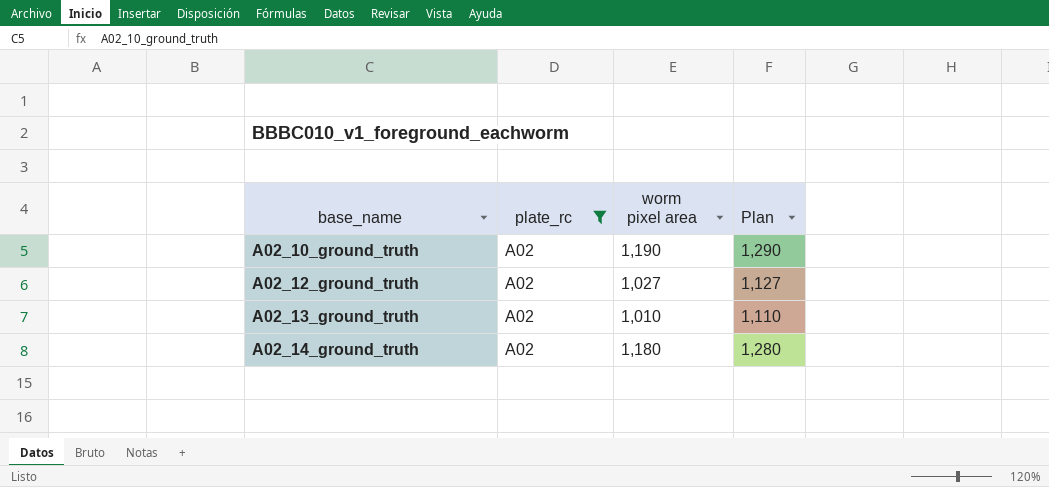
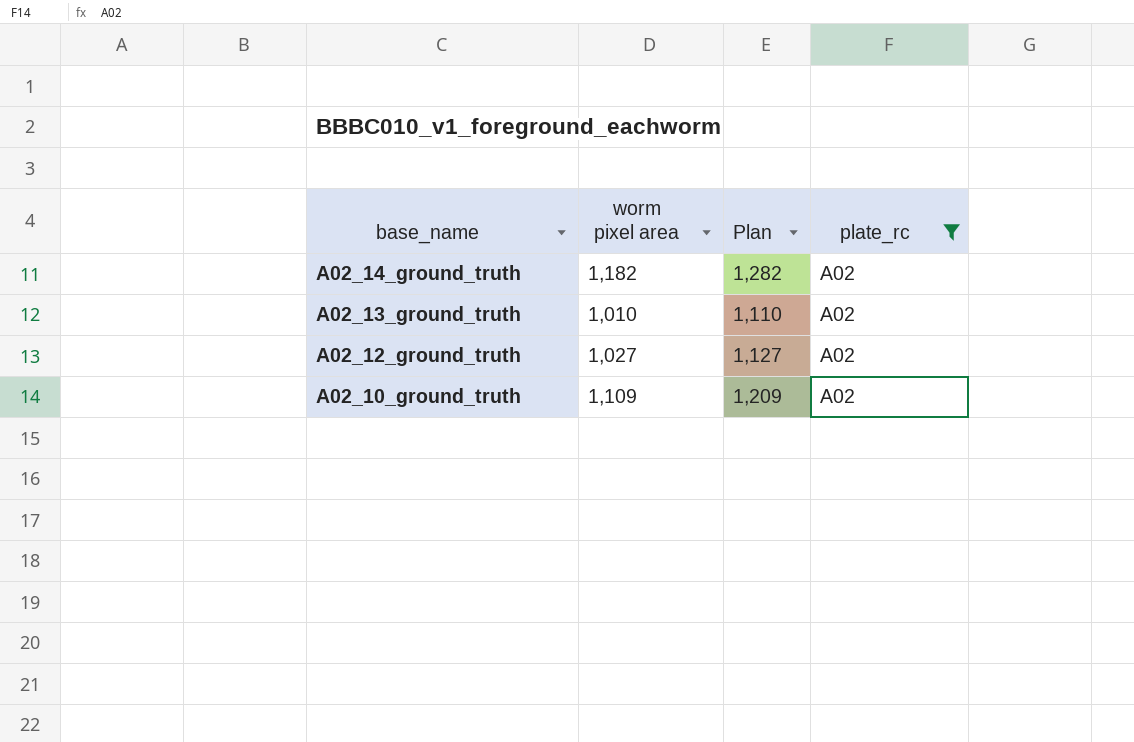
row order: base_name ascending -> base_name descending
column plate_rc | position: 2 -> 4
A02_14_ground_truth | worm pixel area: 1,180 -> 1,182
A02_14_ground_truth | Plan: 1,280 -> 1,282
A02_10_ground_truth | worm pixel area: 1,190 -> 1,109
A02_10_ground_truth | Plan: 1,290 -> 1,209

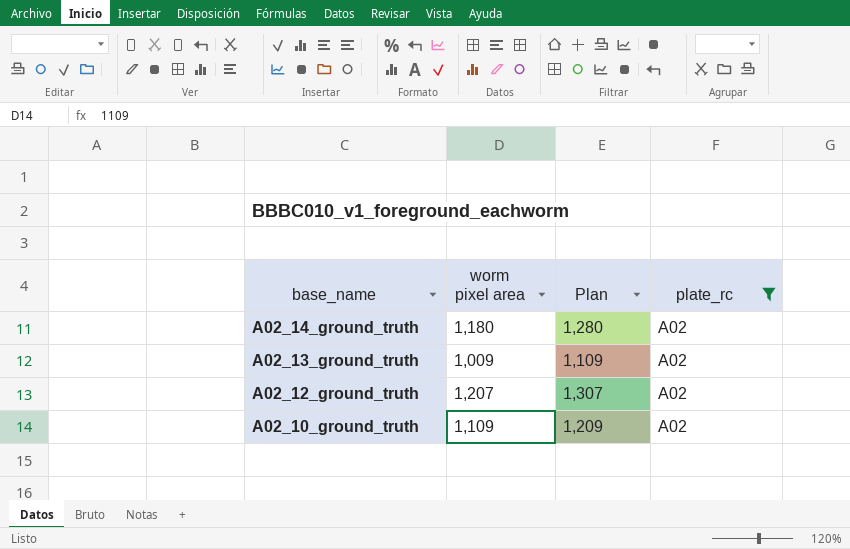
A02_14_ground_truth | worm pixel area: 1,182 -> 1,180
A02_14_ground_truth | Plan: 1,282 -> 1,280
A02_13_ground_truth | worm pixel area: 1,010 -> 1,009
A02_13_ground_truth | Plan: 1,110 -> 1,109
A02_12_ground_truth | worm pixel area: 1,027 -> 1,207
A02_12_ground_truth | Plan: 1,127 -> 1,307

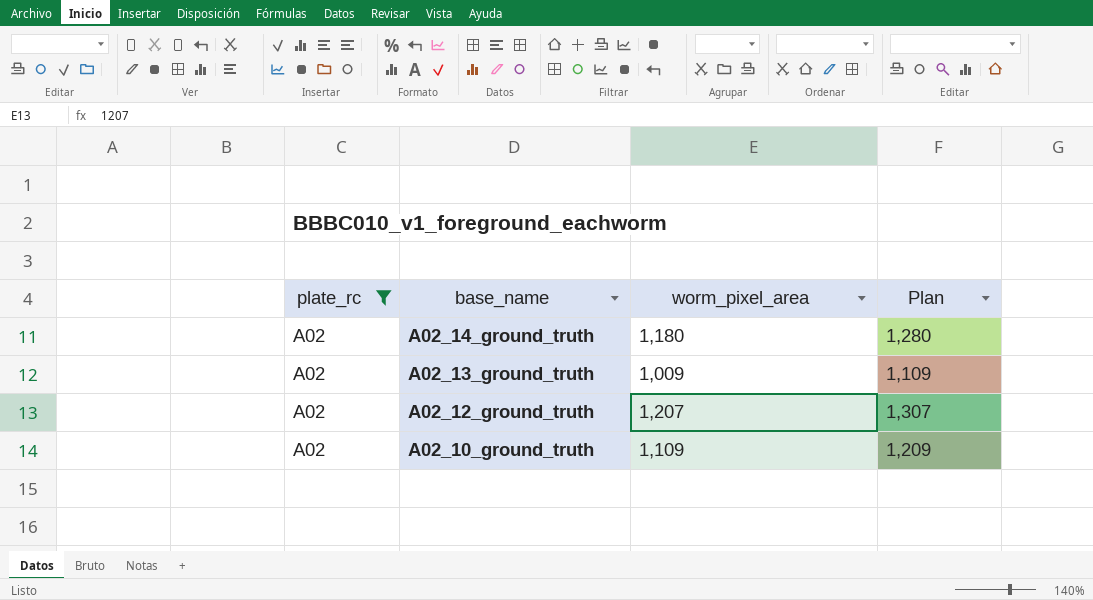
column plate_rc | position: 4 -> 1
column name: worm pixel area -> worm_pixel_area

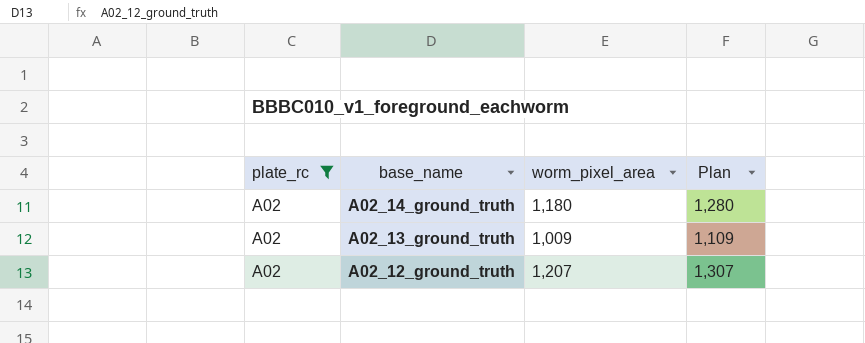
row A02_10_ground_truth: A02 | 1,109 | 1,209 -> none

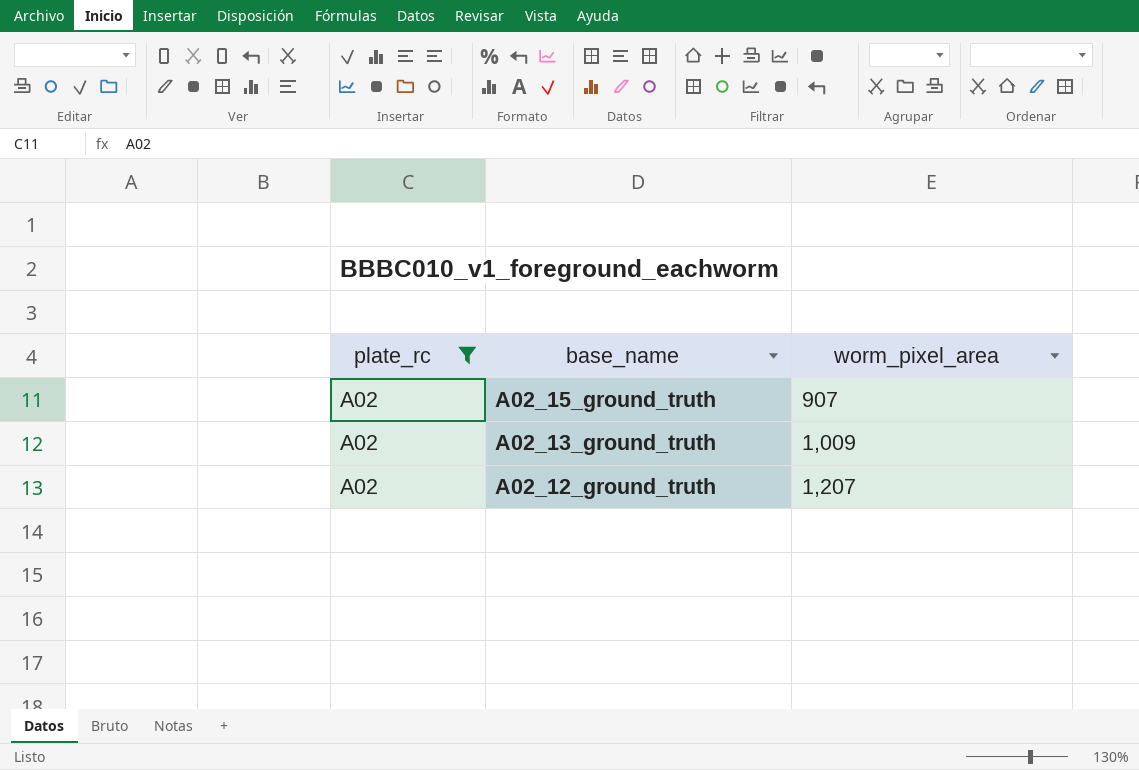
column Plan | formula: [worm_pixel_area] + 100 -> none
row A02_14_ground_truth: A02 | 1,180 | 1,280 -> none
row A02_15_ground_truth: none -> A02 | 907

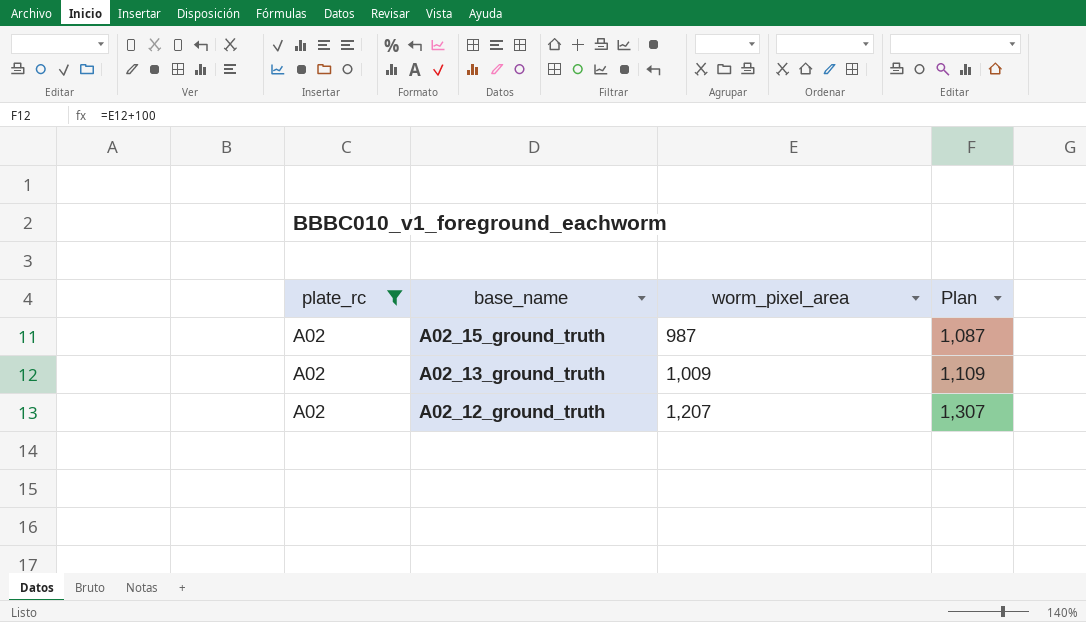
column Plan | formula: none -> [worm_pixel_area] + 100
A02_15_ground_truth | worm_pixel_area: 907 -> 987

